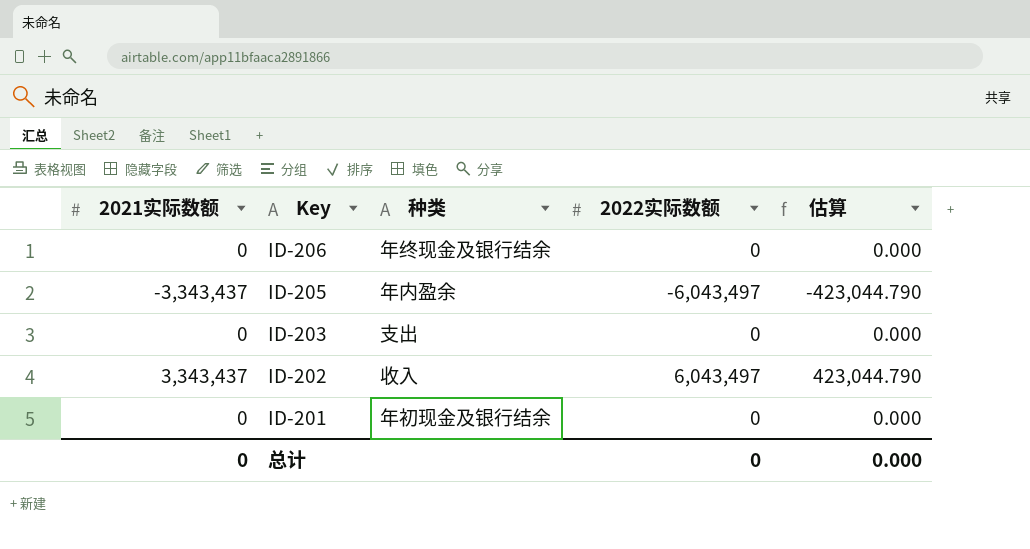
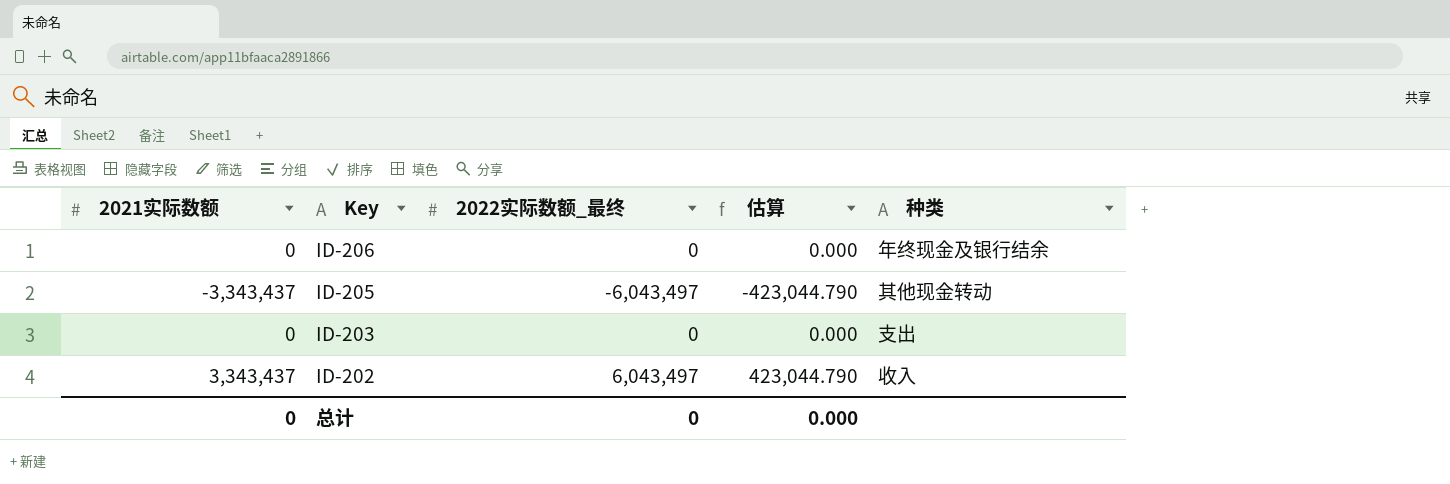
column name: 2022实际数额 -> 2022实际数额_最终
column 种类 | position: 3 -> 5
row ID-201: 0 | 年初现金及银行结余 | 0 | 0.000 -> none
ID-205 | 种类: 年内盈余 -> 其他现金转动

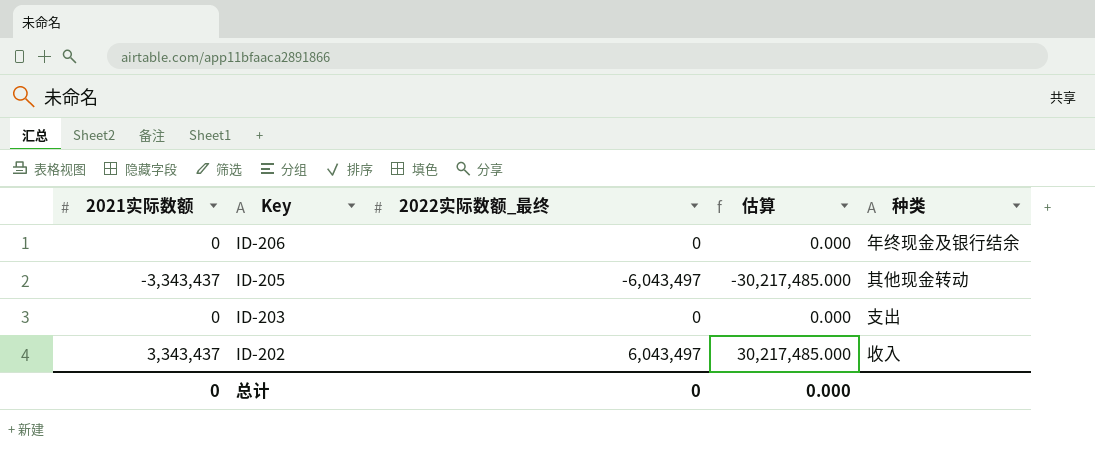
column 估算 | formula: [2022实际数额_最终] * 0.07 -> [2022实际数额_最终] * 5

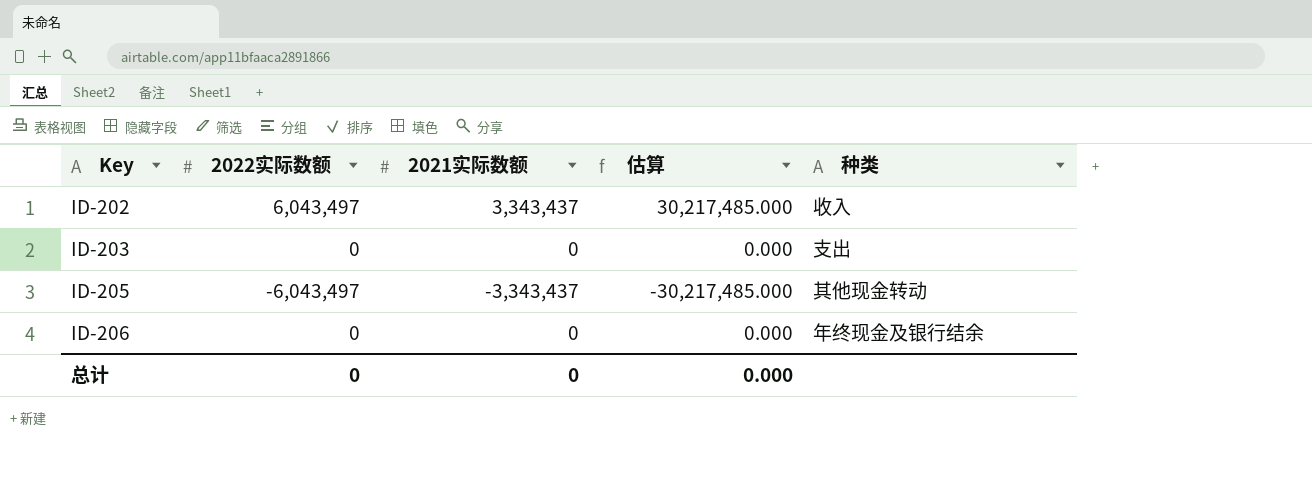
row order: Key descending -> Key ascending
column name: 2022实际数额_最终 -> 2022实际数额
column 2021实际数额 | position: 1 -> 3

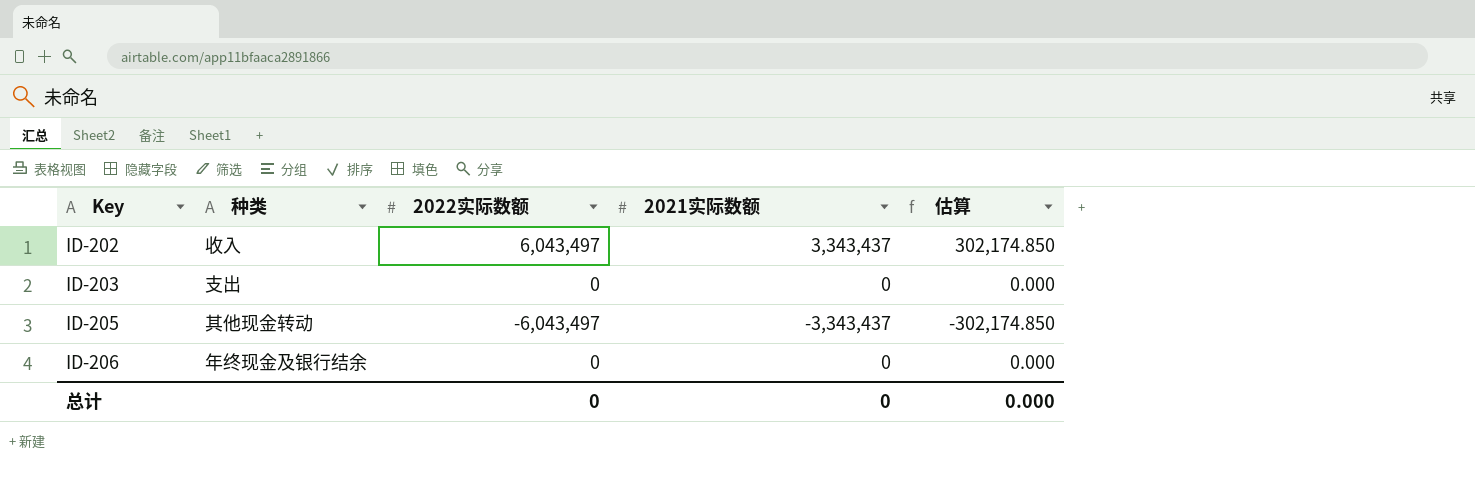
column 种类 | position: 5 -> 2
column 估算 | formula: [2022实际数额] * 5 -> [2022实际数额] * 0.05

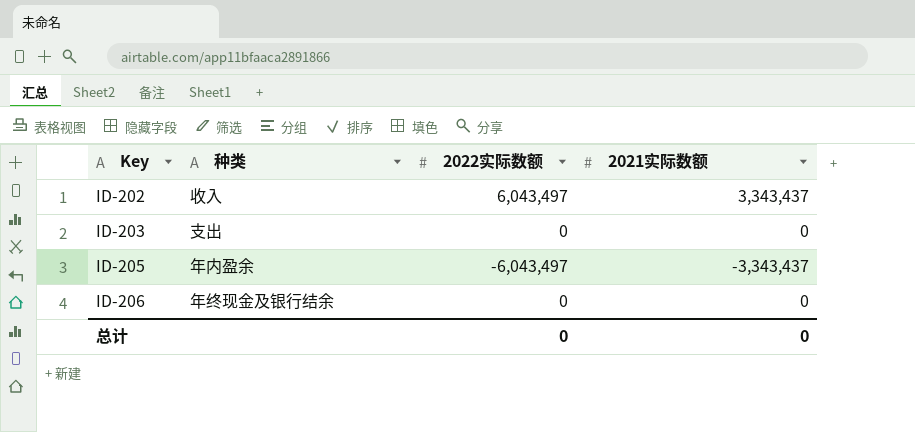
column 估算 | formula: [2022实际数额] * 0.05 -> none
ID-205 | 种类: 其他现金转动 -> 年内盈余

